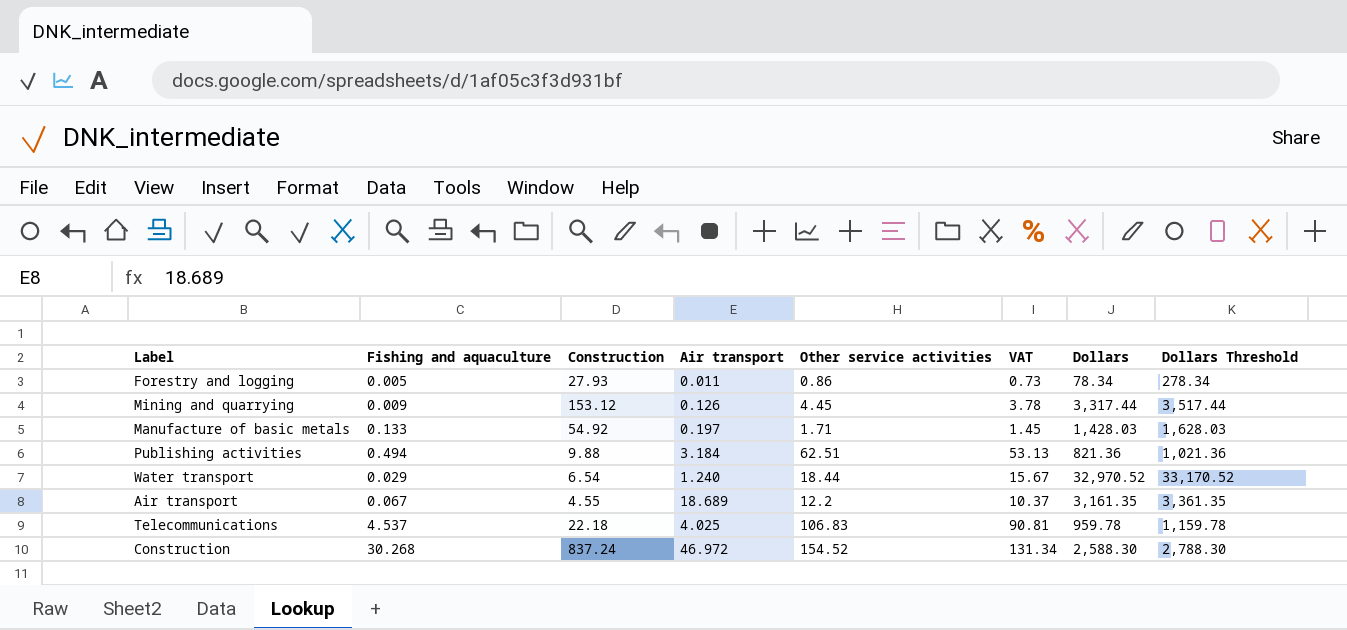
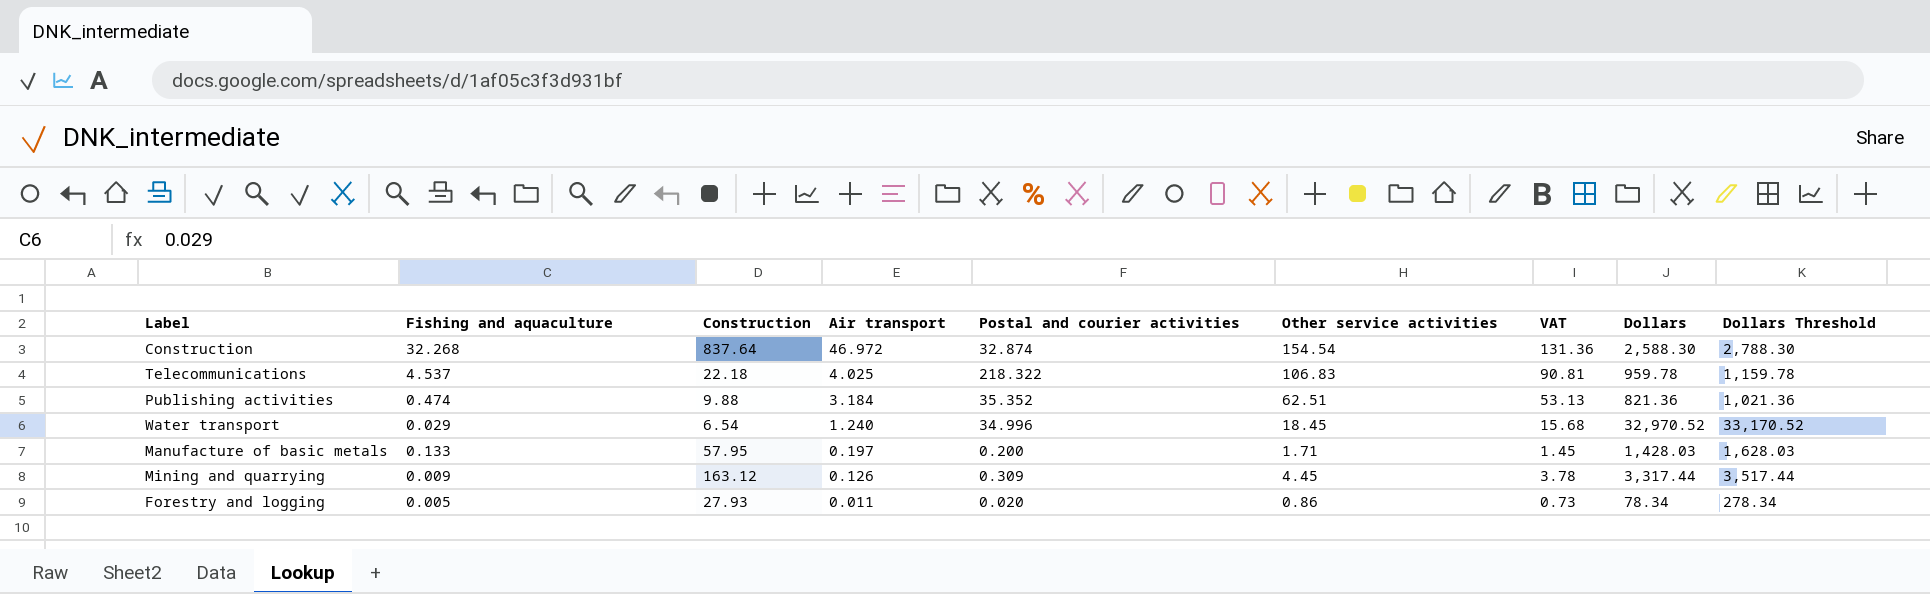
row order: none -> Air transport descending
column Postal and courier activities | position: none -> 5
row Air transport: 0.067 | 4.55 | 18.689 | 12.2 | 10.37 | 3,161.35 | 3,361.35 -> none
Construction | Fishing and aquaculture: 30.268 -> 32.268
Construction | Construction: 837.24 -> 837.64
Construction | Other service activities: 154.52 -> 154.54
Construction | VAT: 131.34 -> 131.36
Publishing activities | Fishing and aquaculture: 0.494 -> 0.474
Water transport | Other service activities: 18.44 -> 18.45
Water transport | VAT: 15.67 -> 15.68
Manufacture of basic metals | Construction: 54.92 -> 57.95
Mining and quarrying | Construction: 153.12 -> 163.12

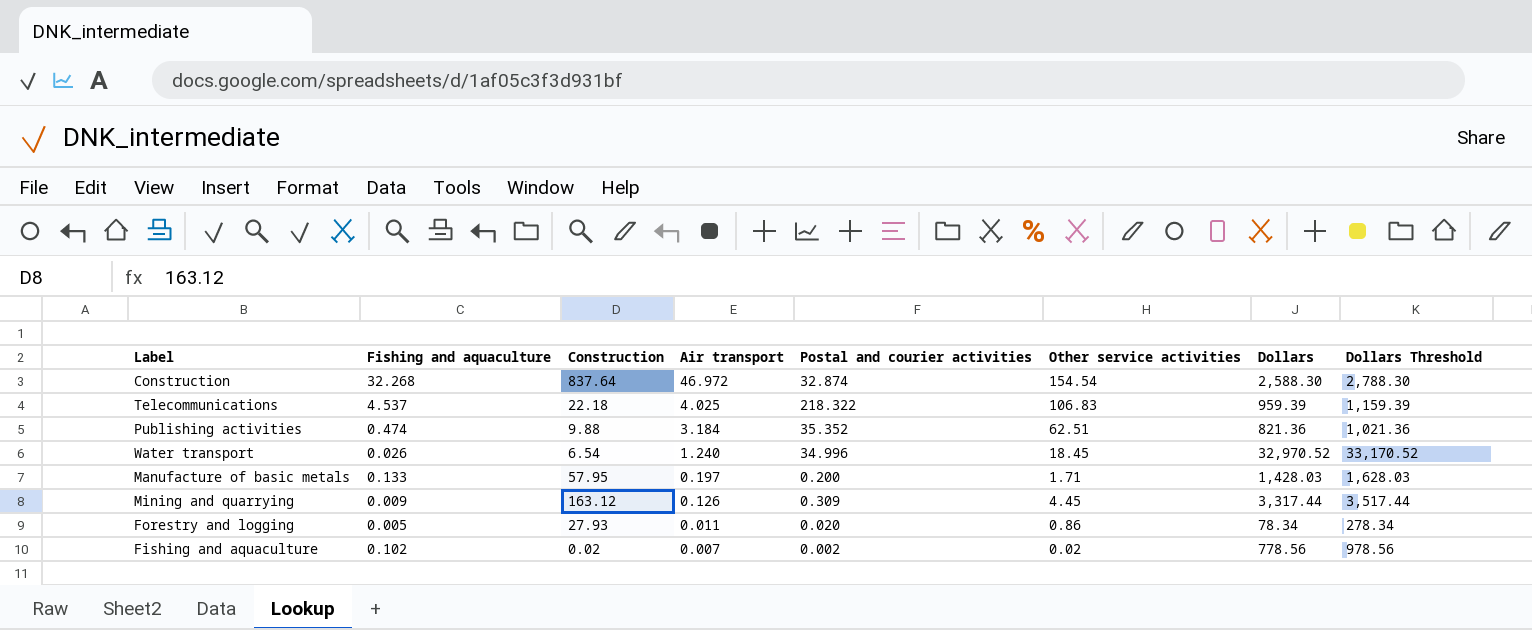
column VAT | formula: [Other service activities] * 0.85 -> none
Telecommunications | Dollars: 959.78 -> 959.39
Telecommunications | Dollars Threshold: 1,159.78 -> 1,159.39
Water transport | Fishing and aquaculture: 0.029 -> 0.026
row Fishing and aquaculture: none -> 0.102 | 0.02 | 0.007 | 0.002 | 0.02 | 778.56 | 978.56

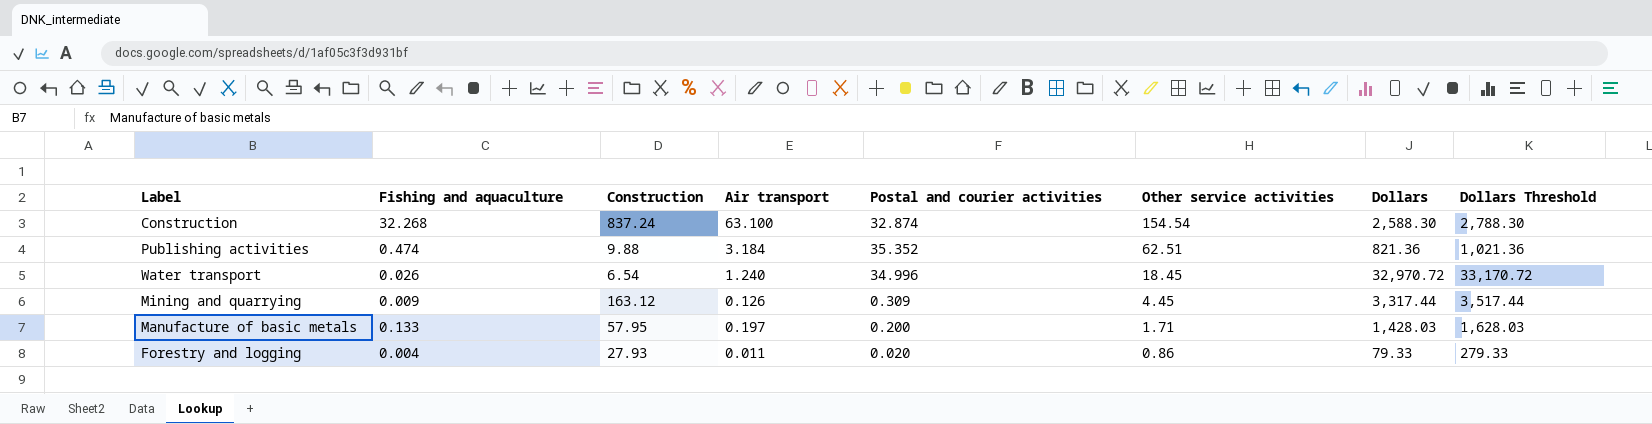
row order: Air transport descending -> Other service activities descending
row Telecommunications: 4.537 | 22.18 | 4.025 | 218.322 | 106.83 | 959.39 | 1,159.39 -> none
row Fishing and aquaculture: 0.102 | 0.02 | 0.007 | 0.002 | 0.02 | 778.56 | 978.56 -> none
Construction | Construction: 837.64 -> 837.24
Construction | Air transport: 46.972 -> 63.100
Water transport | Dollars: 32,970.52 -> 32,970.72
Water transport | Dollars Threshold: 33,170.52 -> 33,170.72
Forestry and logging | Fishing and aquaculture: 0.005 -> 0.004
Forestry and logging | Dollars: 78.34 -> 79.33
Forestry and logging | Dollars Threshold: 278.34 -> 279.33

